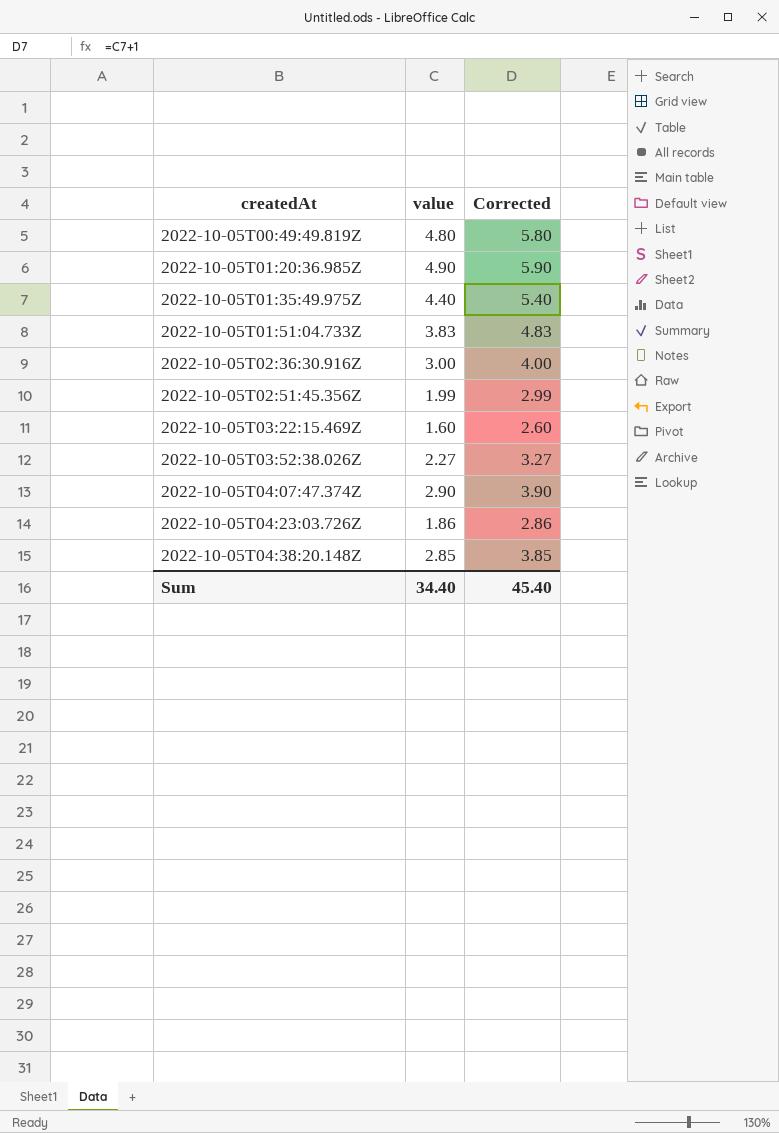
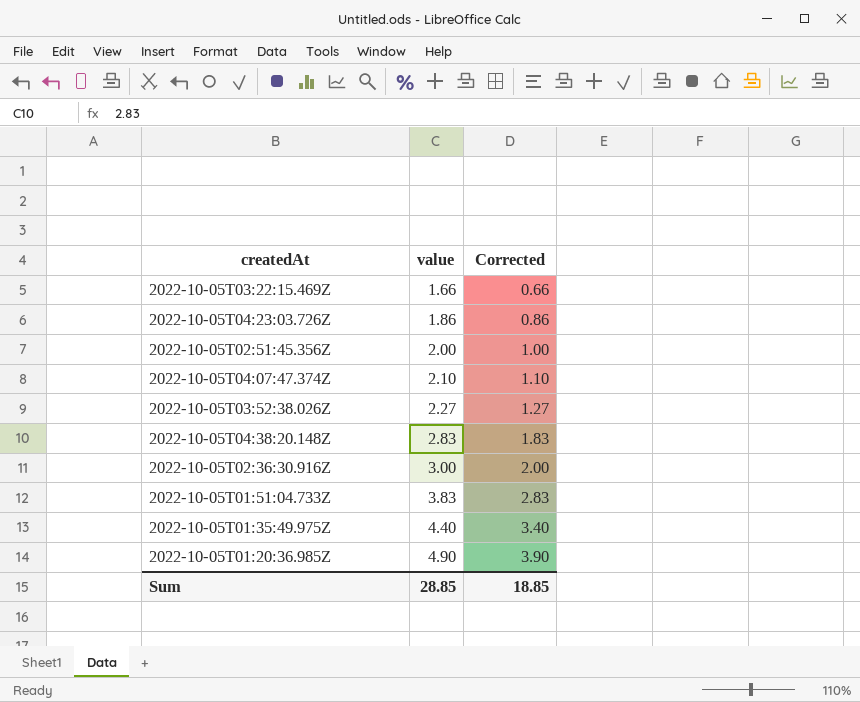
row order: createdAt ascending -> value ascending
column Corrected | formula: [value] + 1 -> [value] - 1
row 2022-10-05T00:49:49.819Z: 4.80 | 5.80 -> none
2022-10-05T03:22:15.469Z | value: 1.60 -> 1.66
2022-10-05T02:51:45.356Z | value: 1.99 -> 2.00
2022-10-05T04:07:47.374Z | value: 2.90 -> 2.10
2022-10-05T04:38:20.148Z | value: 2.85 -> 2.83
Sum | value: 34.40 -> 28.85
Sum | Corrected: 45.40 -> 18.85

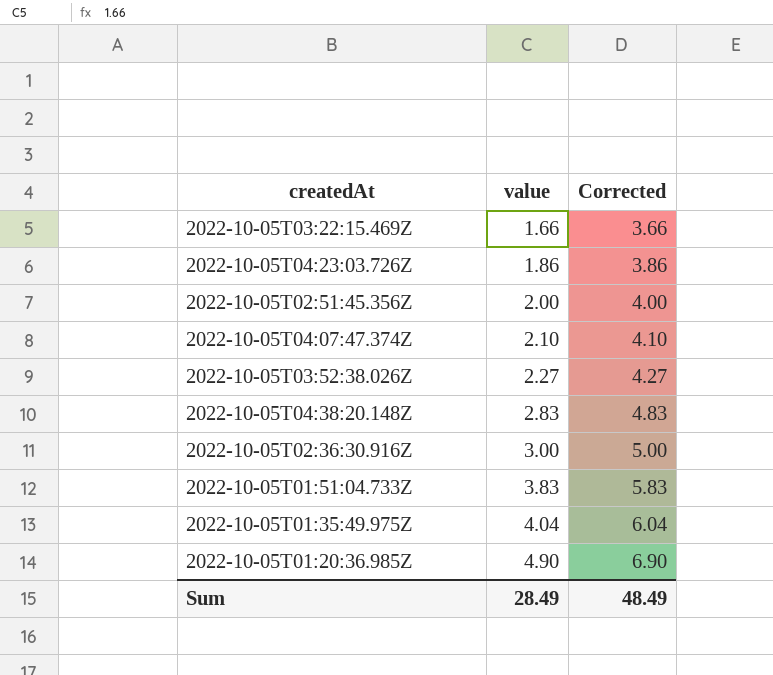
column Corrected | formula: [value] - 1 -> [value] + 2
2022-10-05T01:35:49.975Z | value: 4.40 -> 4.04
Sum | value: 28.85 -> 28.49
Sum | Corrected: 18.85 -> 48.49

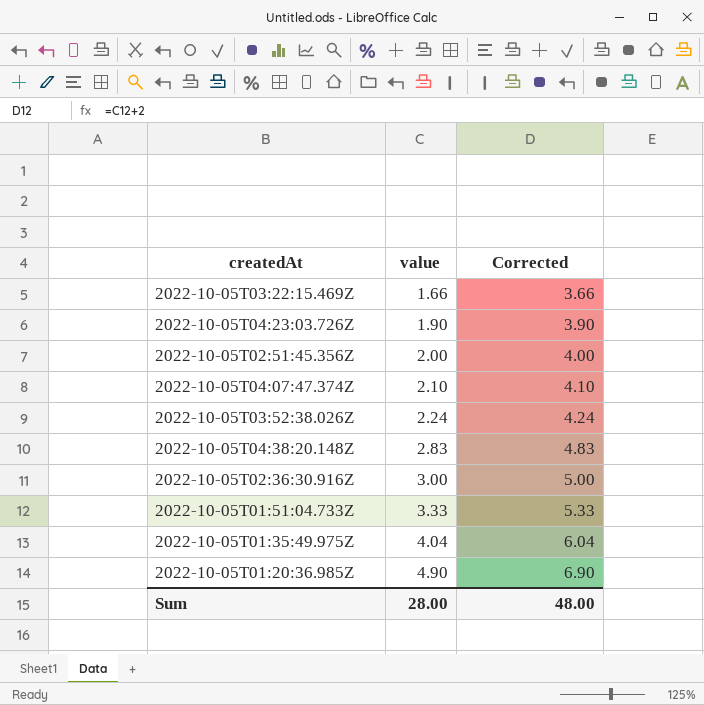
2022-10-05T04:23:03.726Z | value: 1.86 -> 1.90
2022-10-05T04:23:03.726Z | Corrected: 3.86 -> 3.90
2022-10-05T03:52:38.026Z | value: 2.27 -> 2.24
2022-10-05T03:52:38.026Z | Corrected: 4.27 -> 4.24
2022-10-05T01:51:04.733Z | value: 3.83 -> 3.33
2022-10-05T01:51:04.733Z | Corrected: 5.83 -> 5.33
Sum | value: 28.49 -> 28.00
Sum | Corrected: 48.49 -> 48.00

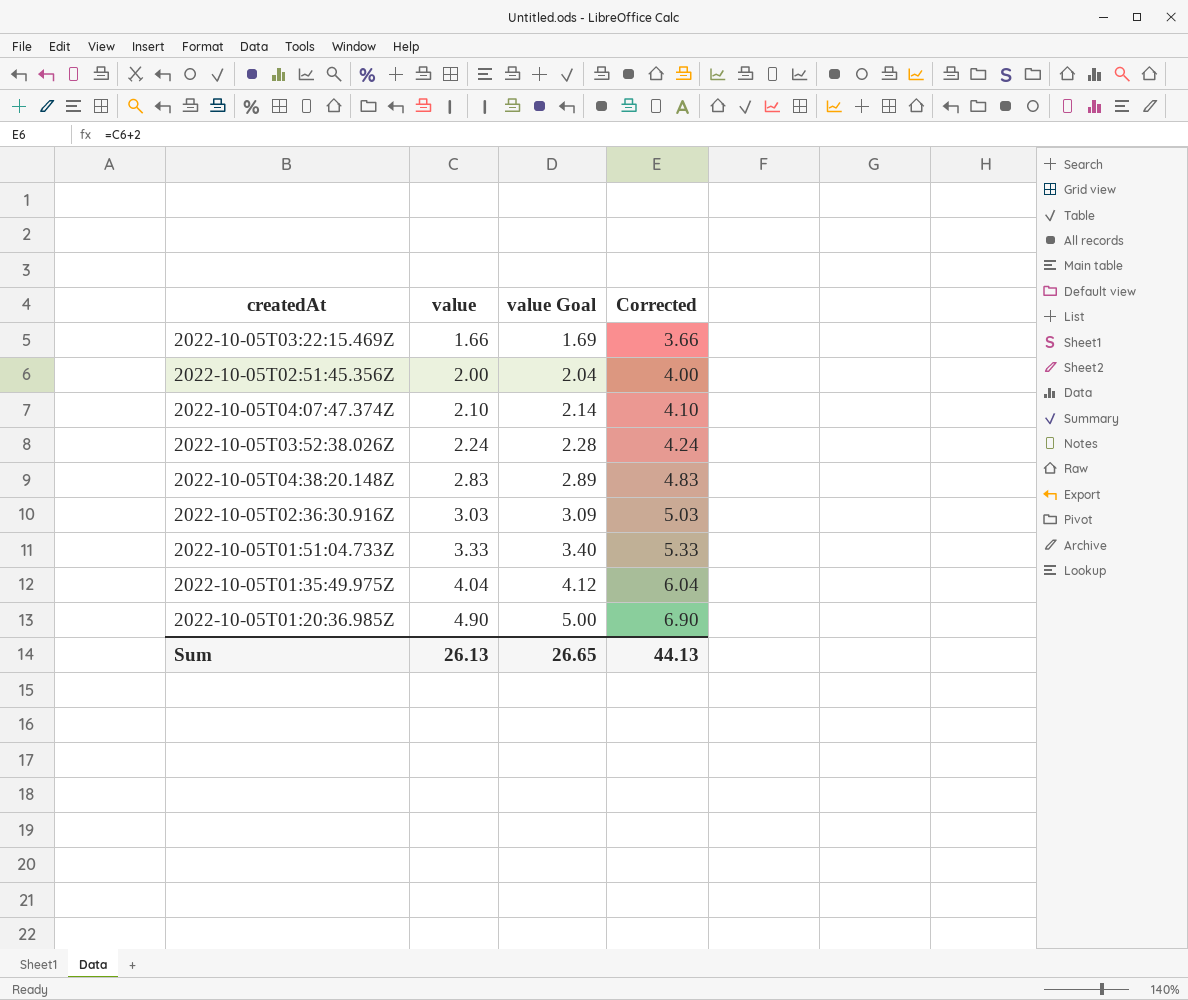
column value Goal | formula: none -> [value] * 1.02
row 2022-10-05T04:23:03.726Z: 1.90 | 3.90 -> none
2022-10-05T02:36:30.916Z | value: 3.00 -> 3.03
2022-10-05T02:36:30.916Z | Corrected: 5.00 -> 5.03
Sum | value: 28.00 -> 26.13
Sum | Corrected: 48.00 -> 44.13

